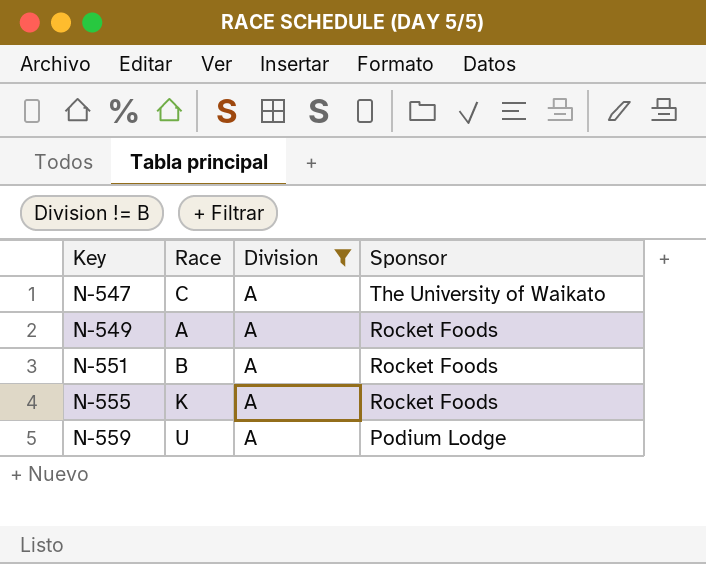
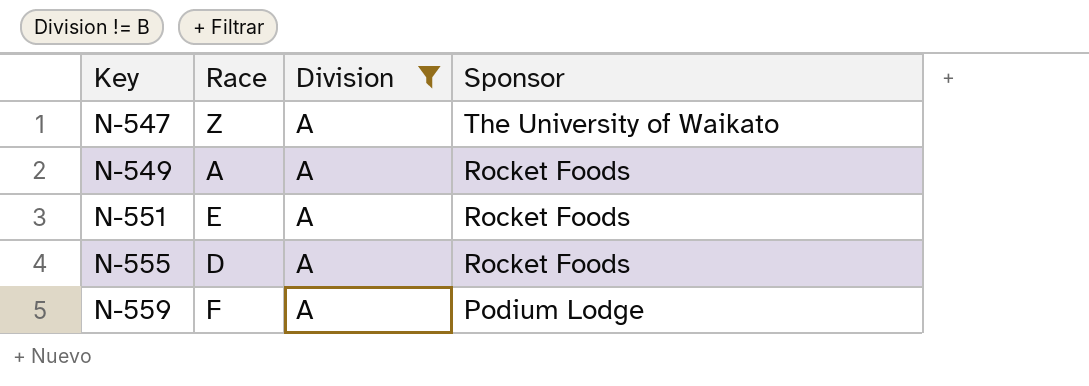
N-547 | Race: C -> Z
N-551 | Race: B -> E
N-555 | Race: K -> D
N-559 | Race: U -> F

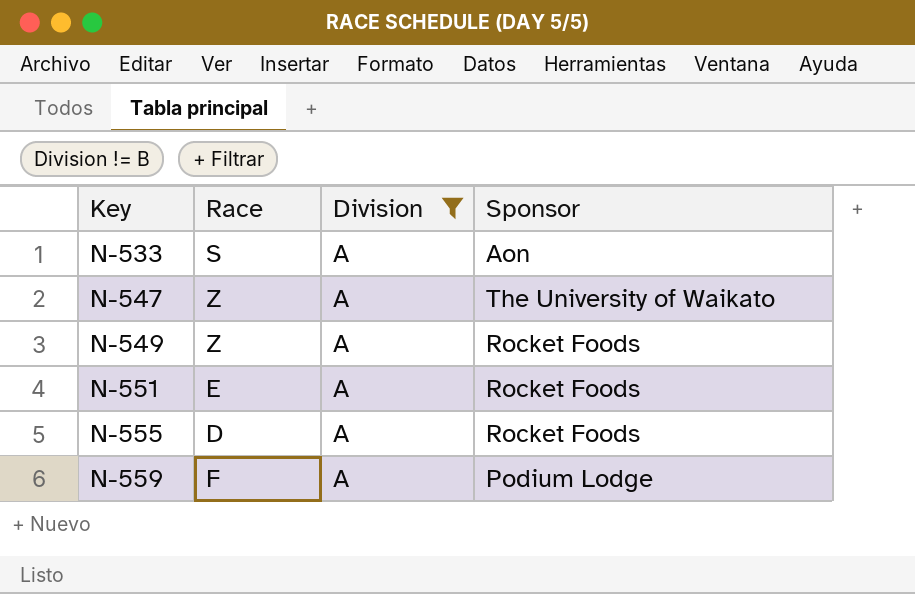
row N-533: none -> S | A | Aon
N-549 | Race: A -> Z

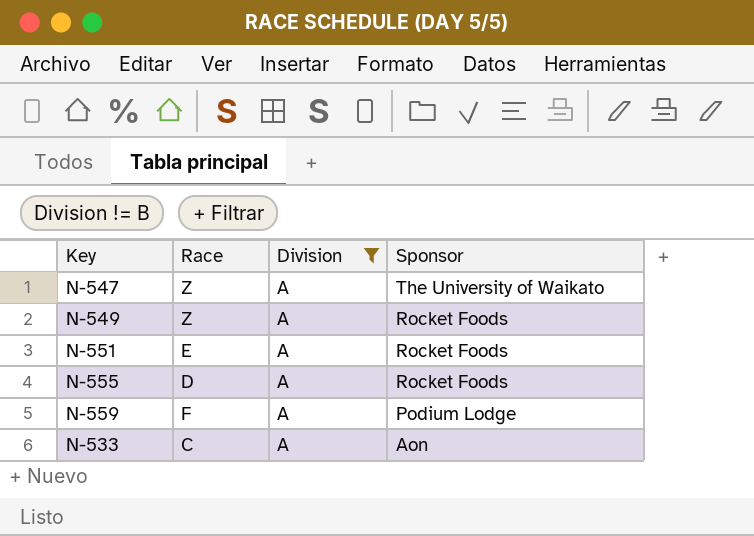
row order: Key ascending -> Sponsor descending
N-533 | Race: S -> C

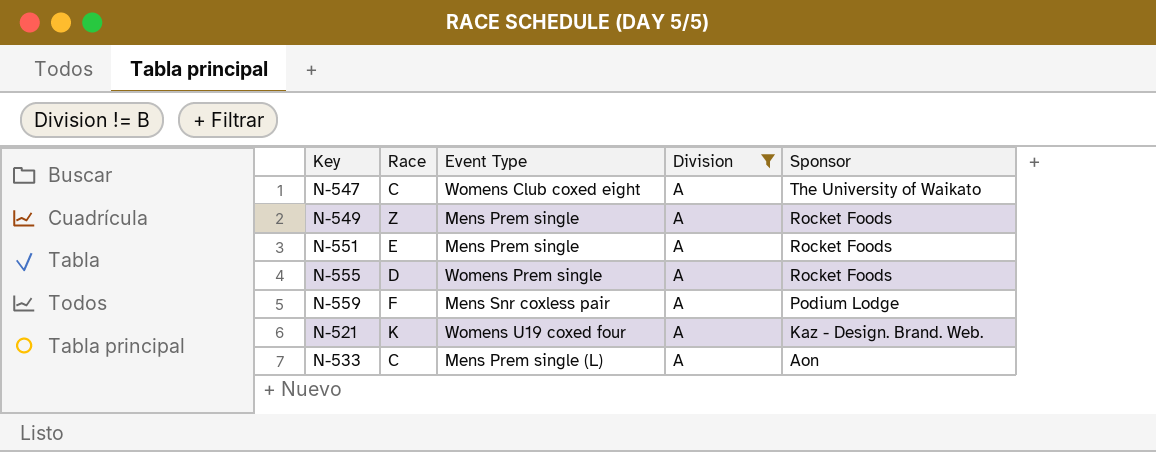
column Event Type | position: none -> 3
N-547 | Race: Z -> C
row N-521: none -> K | Womens U19 coxed four | A | Kaz - Design. Brand. Web.

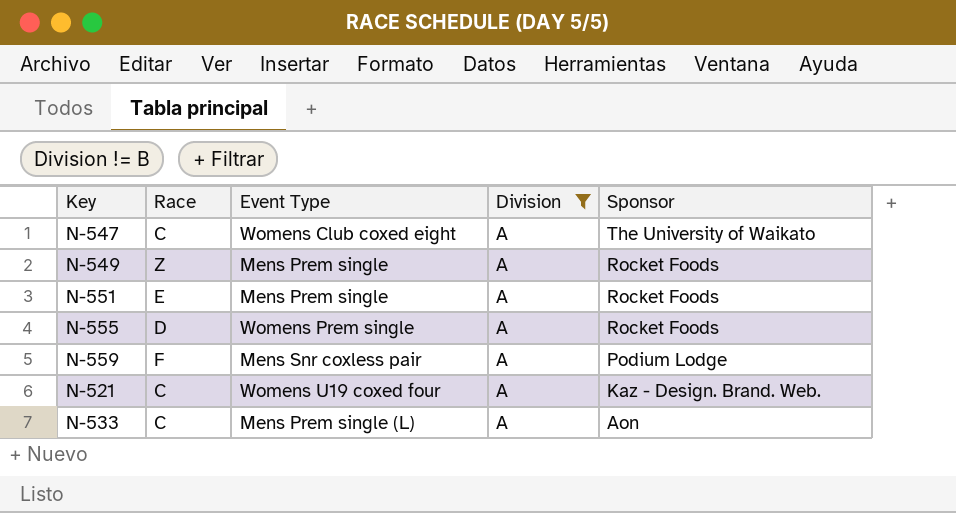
N-521 | Race: K -> C

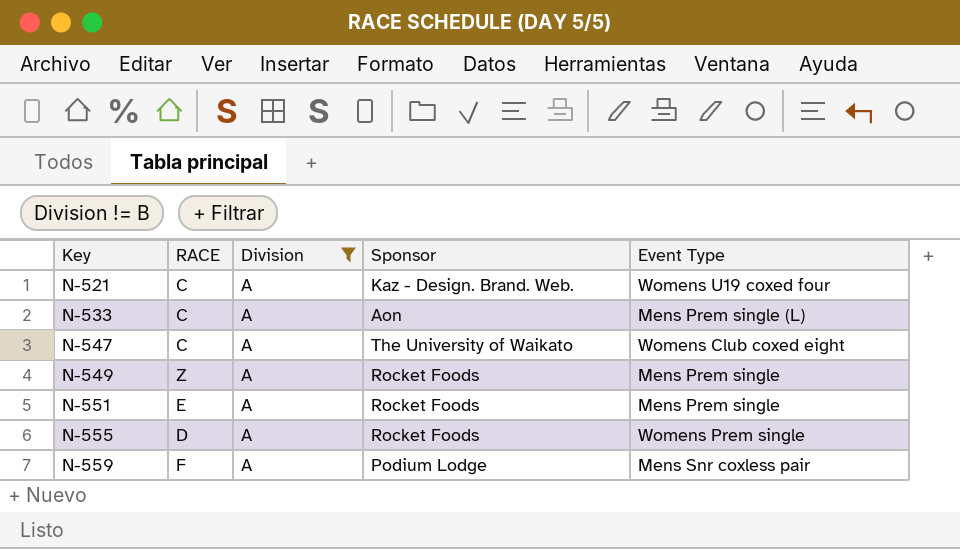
row order: Sponsor descending -> Key ascending
column name: Race -> RACE
column Event Type | position: 3 -> 5

